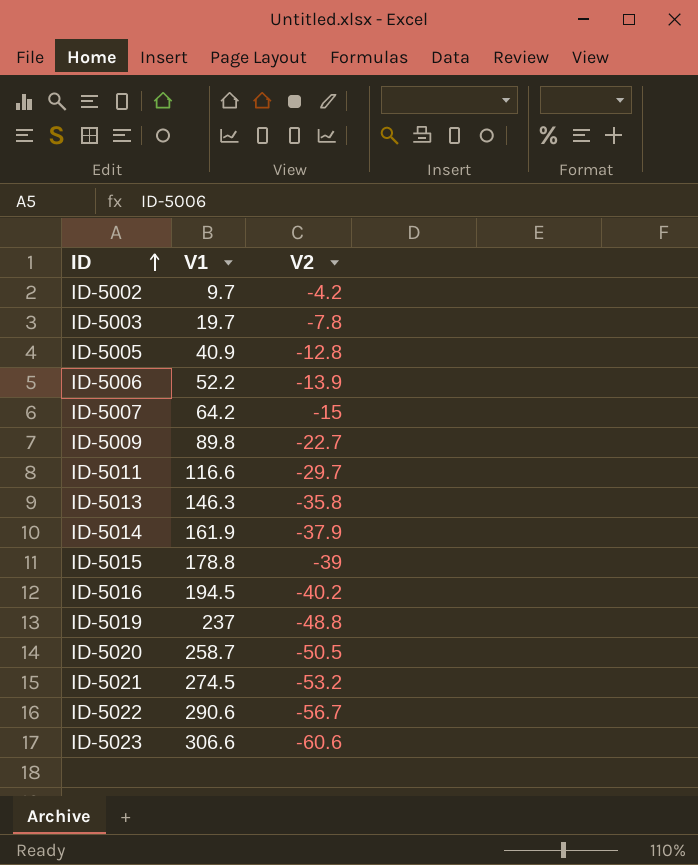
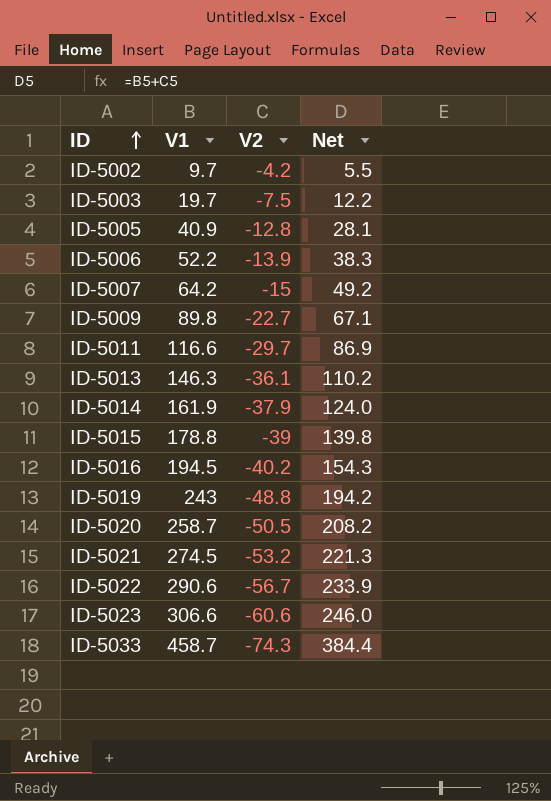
column Net | formula: none -> [V1] + [V2]
ID-5003 | V2: -7.8 -> -7.5
ID-5013 | V2: -35.8 -> -36.1
ID-5019 | V1: 237 -> 243
row ID-5033: none -> 458.7 | -74.3 | 384.4

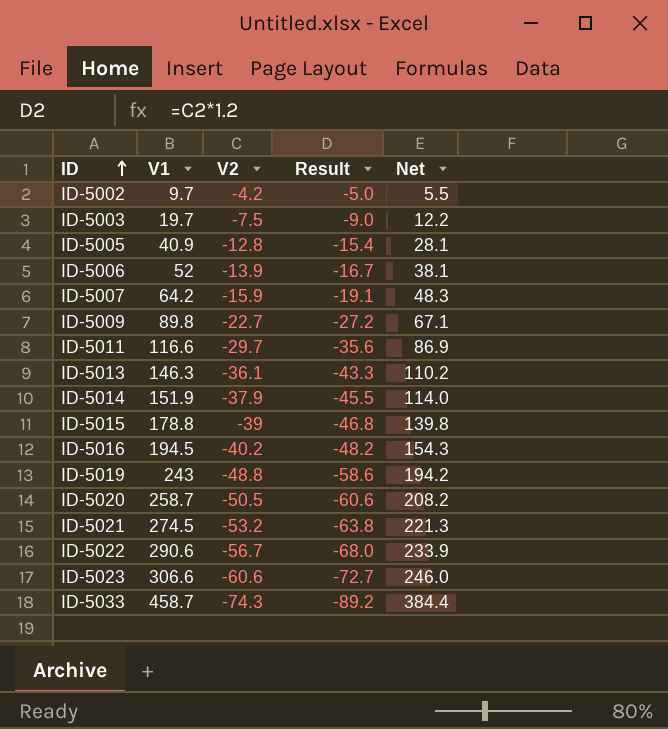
column Result | formula: none -> [V2] * 1.2
ID-5006 | V1: 52.2 -> 52
ID-5006 | Net: 38.3 -> 38.1
ID-5007 | V2: -15 -> -15.9
ID-5007 | Net: 49.2 -> 48.3
ID-5014 | V1: 161.9 -> 151.9
ID-5014 | Net: 124.0 -> 114.0

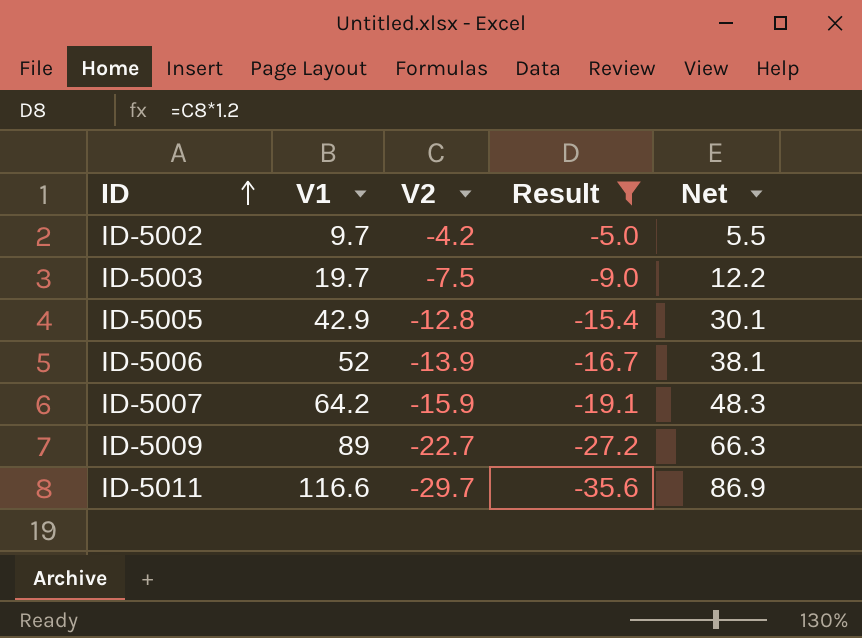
filter: none -> Result >= -35.6
ID-5005 | V1: 40.9 -> 42.9
ID-5005 | Net: 28.1 -> 30.1
ID-5009 | V1: 89.8 -> 89
ID-5009 | Net: 67.1 -> 66.3

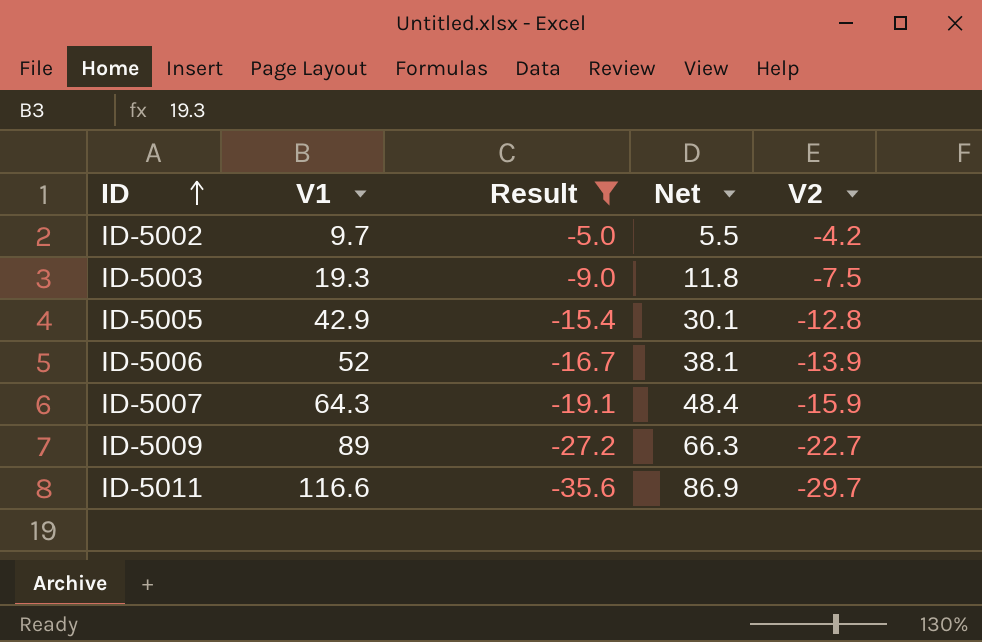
column V2 | position: 3 -> 5
ID-5003 | V1: 19.7 -> 19.3
ID-5003 | Net: 12.2 -> 11.8
ID-5007 | V1: 64.2 -> 64.3
ID-5007 | Net: 48.3 -> 48.4

